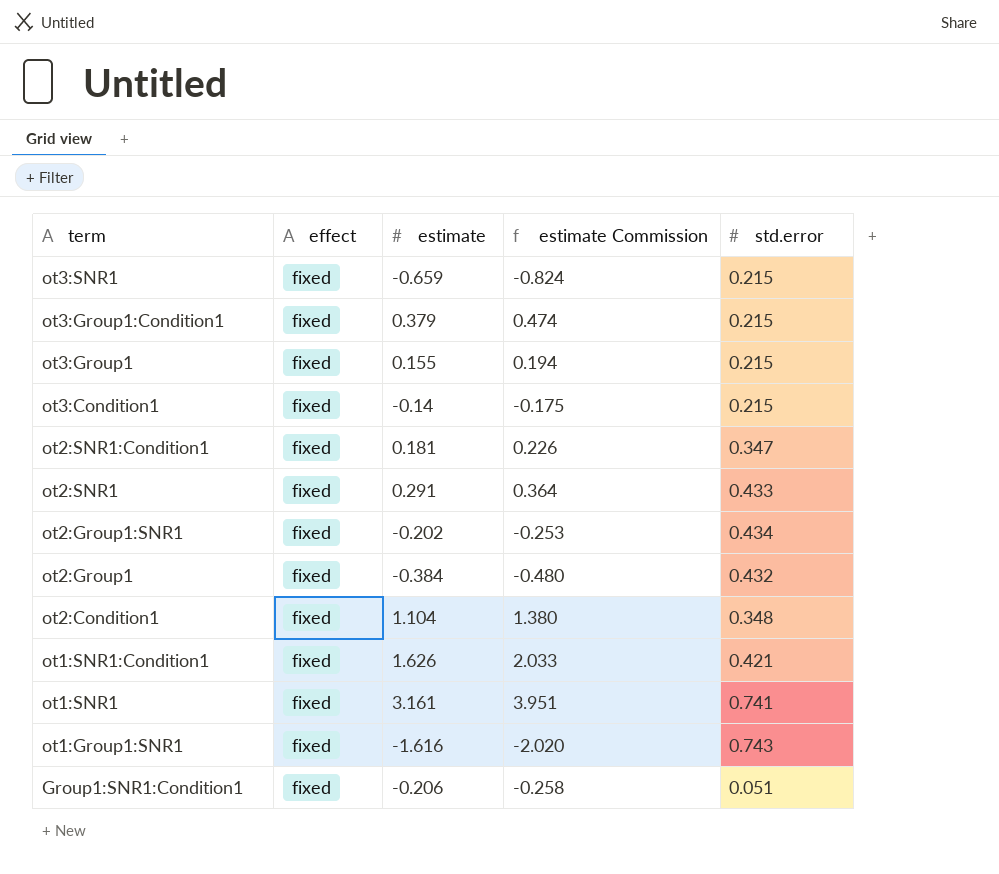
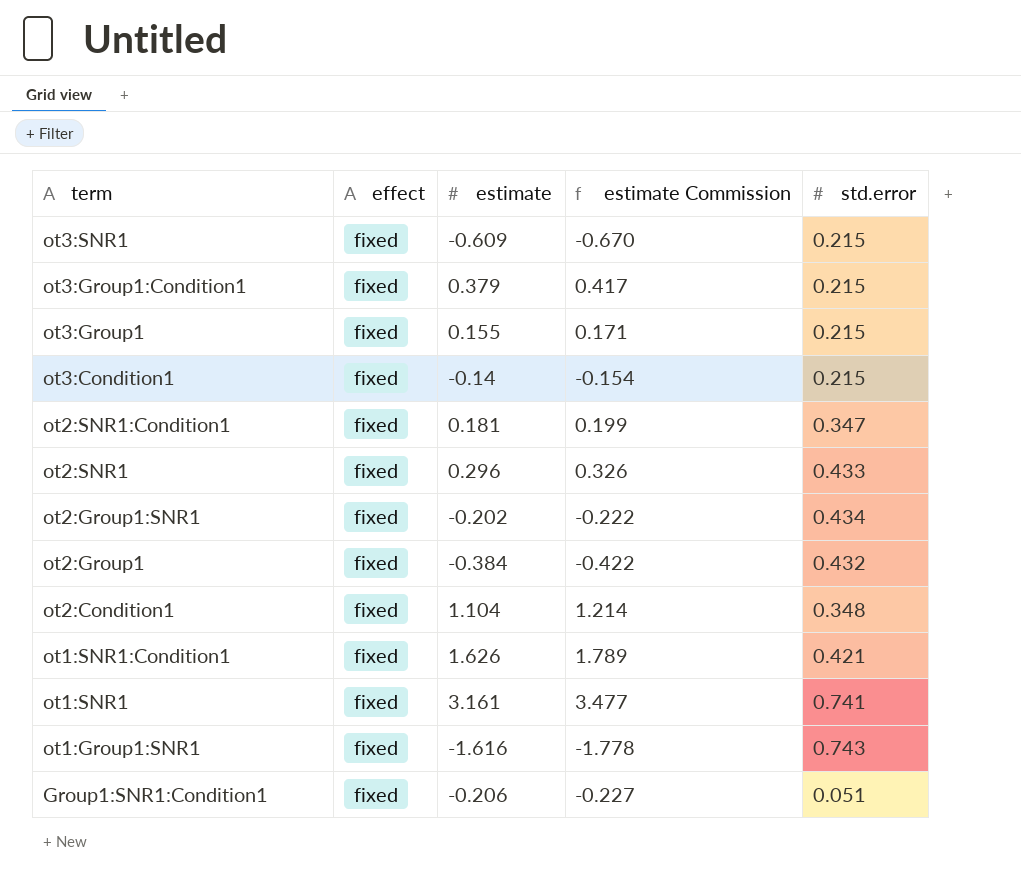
column estimate Commission | formula: [estimate] * 1.25 -> [estimate] * 1.1
ot3:SNR1 | estimate: -0.659 -> -0.609
ot2:SNR1 | estimate: 0.291 -> 0.296

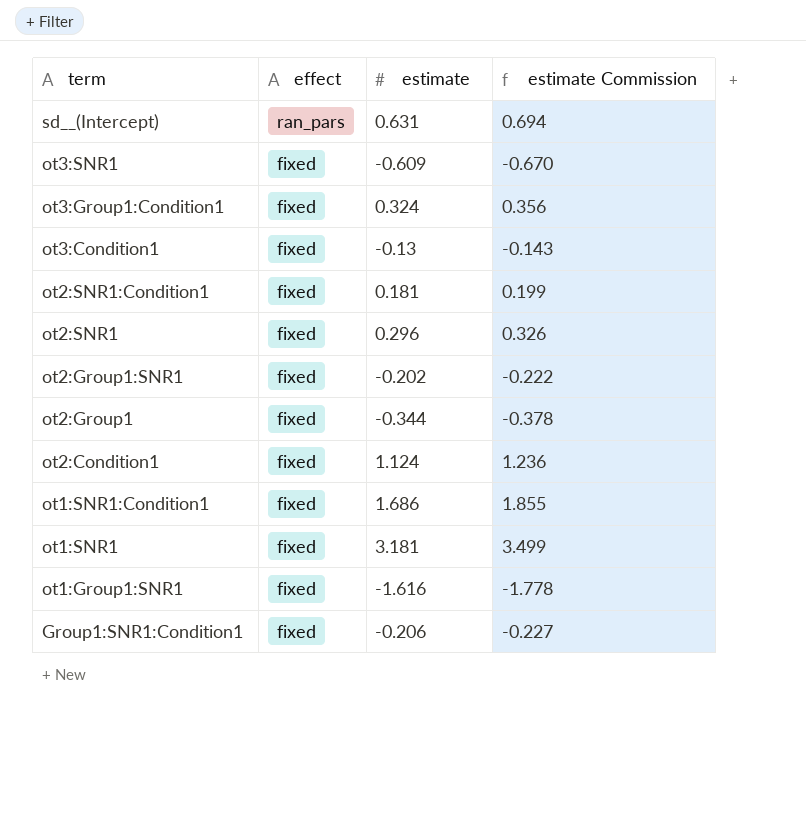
column std.error | position: 5 -> none
row ot3:Group1: fixed | 0.155 | 0.171 | 0.215 -> none
row sd__(Intercept): none -> ran_pars | 0.631 | 0.694
ot3:Group1:Condition1 | estimate: 0.379 -> 0.324
ot3:Group1:Condition1 | estimate Commission: 0.417 -> 0.356
ot3:Condition1 | estimate: -0.14 -> -0.13
ot3:Condition1 | estimate Commission: -0.154 -> -0.143
ot2:Group1 | estimate: -0.384 -> -0.344
ot2:Group1 | estimate Commission: -0.422 -> -0.378
ot2:Condition1 | estimate: 1.104 -> 1.124
ot2:Condition1 | estimate Commission: 1.214 -> 1.236
ot1:SNR1:Condition1 | estimate: 1.626 -> 1.686
ot1:SNR1:Condition1 | estimate Commission: 1.789 -> 1.855
ot1:SNR1 | estimate: 3.161 -> 3.181
ot1:SNR1 | estimate Commission: 3.477 -> 3.499

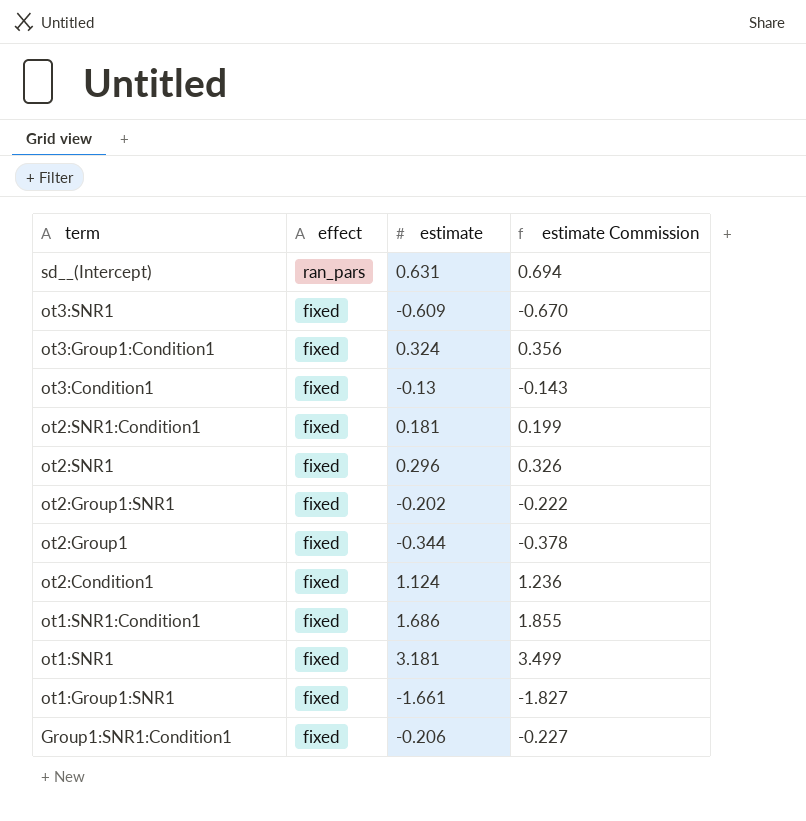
ot1:Group1:SNR1 | estimate: -1.616 -> -1.661
ot1:Group1:SNR1 | estimate Commission: -1.778 -> -1.827

